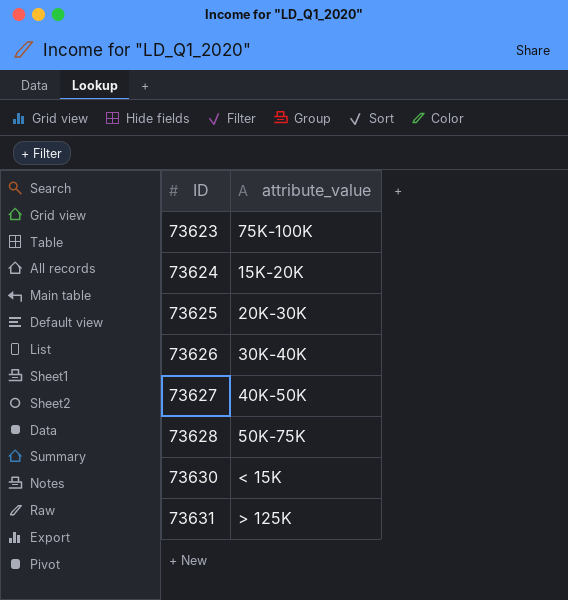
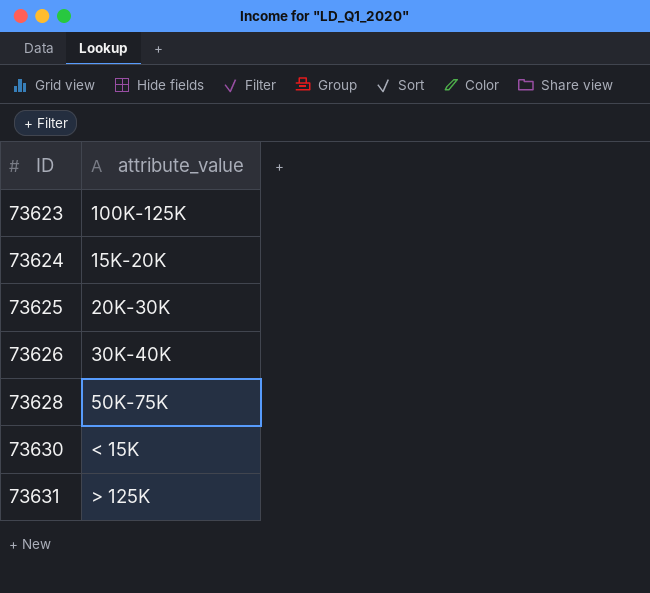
row 73627: 40K-50K -> none
73623 | attribute_value: 75K-100K -> 100K-125K

